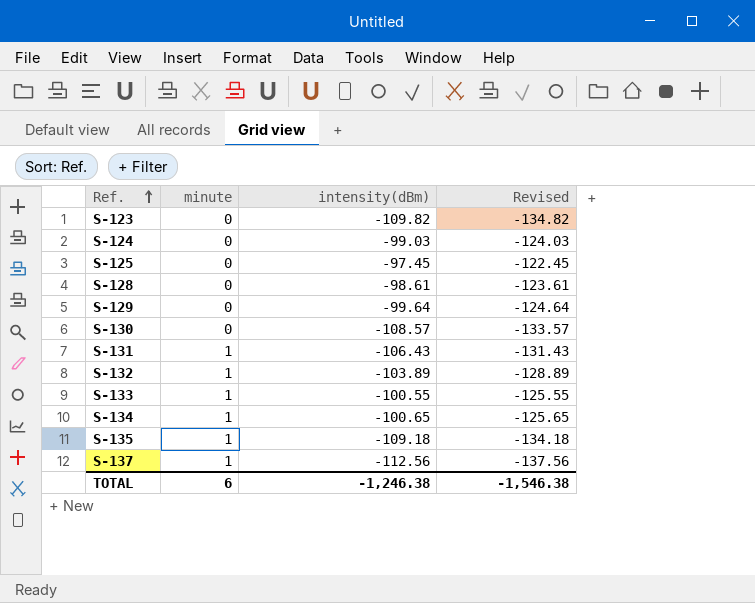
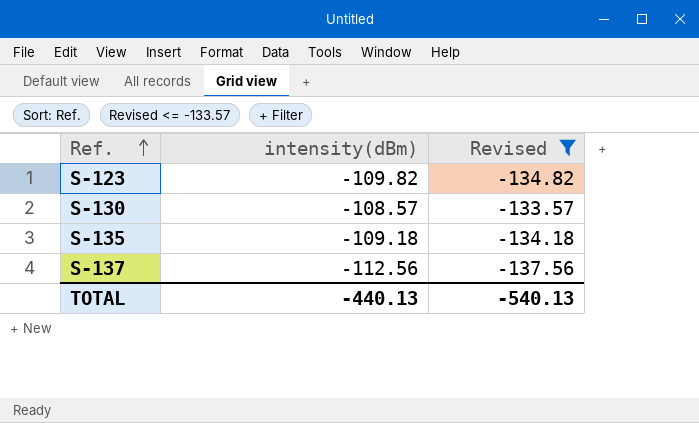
filter: none -> Revised <= -133.57
column minute | position: 2 -> none
TOTAL | intensity(dBm): -1,246.38 -> -440.13
TOTAL | Revised: -1,546.38 -> -540.13

